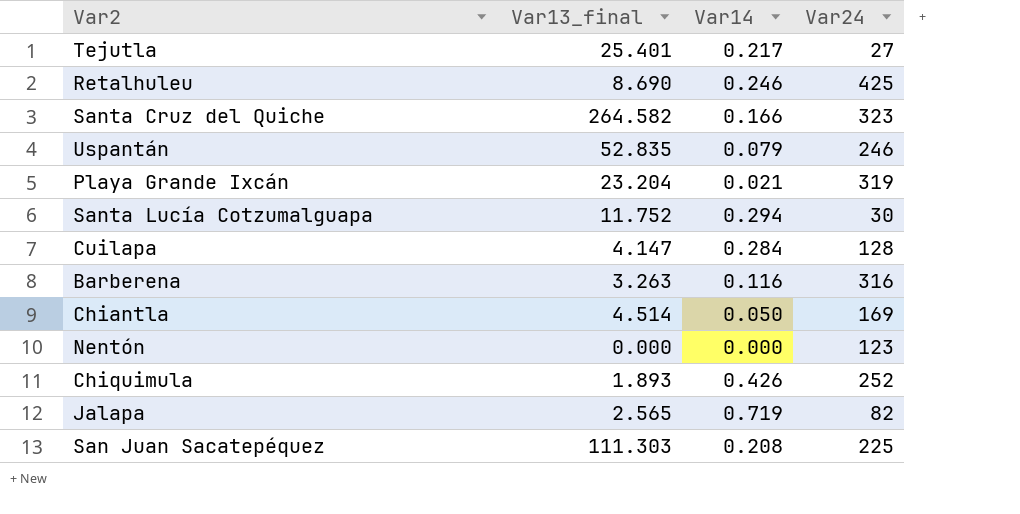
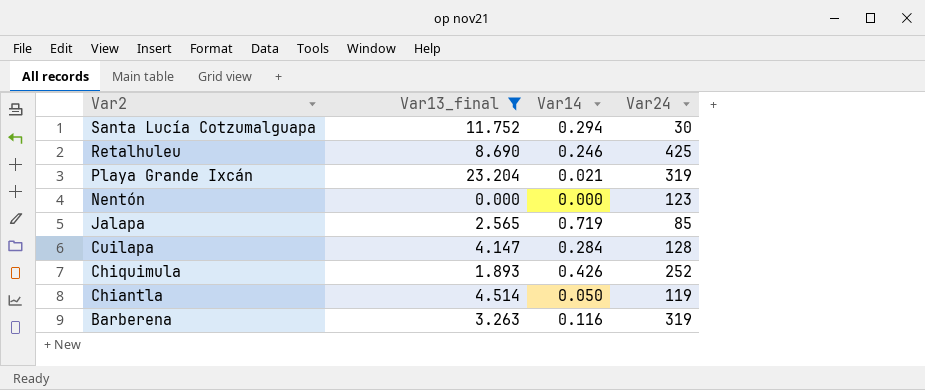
filter: none -> Var13_final <= 23.204
row order: none -> Var2 descending
Jalapa | Var24: 82 -> 85
Chiantla | Var24: 169 -> 119
Barberena | Var24: 316 -> 319

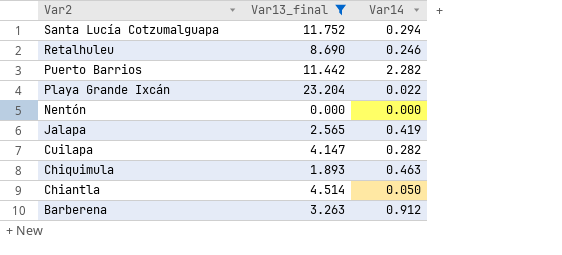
column Var24 | position: 4 -> none
row Puerto Barrios: none -> 11.442 | 2.282
Playa Grande Ixcán | Var14: 0.021 -> 0.022
Jalapa | Var14: 0.719 -> 0.419
Cuilapa | Var14: 0.284 -> 0.282
Chiquimula | Var14: 0.426 -> 0.463
Barberena | Var14: 0.116 -> 0.912

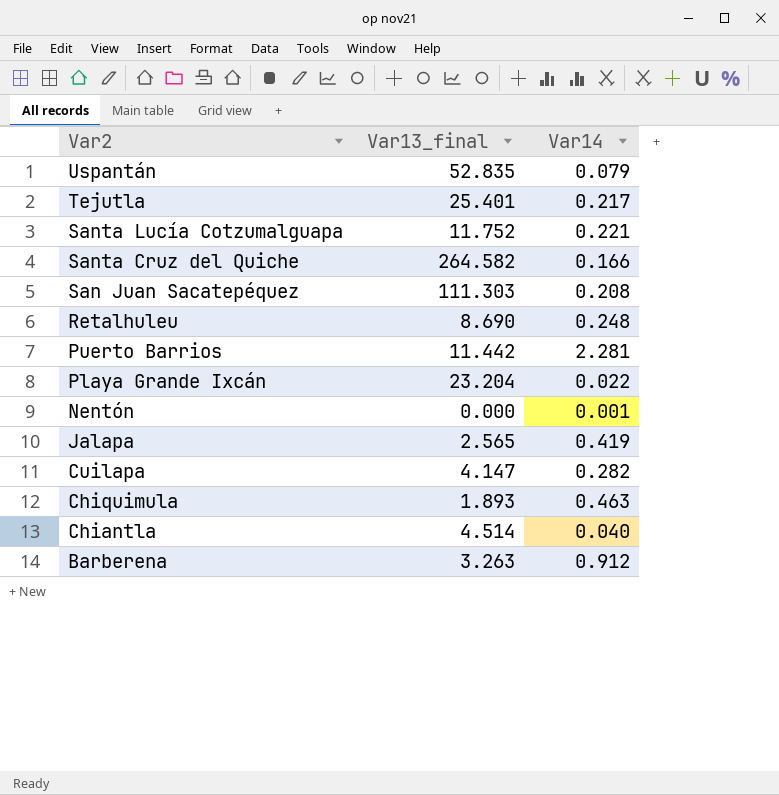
filter: Var13_final <= 23.204 -> none
Santa Lucía Cotzumalguapa | Var14: 0.294 -> 0.221
Retalhuleu | Var14: 0.246 -> 0.248
Puerto Barrios | Var14: 2.282 -> 2.281
Nentón | Var14: 0.000 -> 0.001
Chiantla | Var14: 0.050 -> 0.040

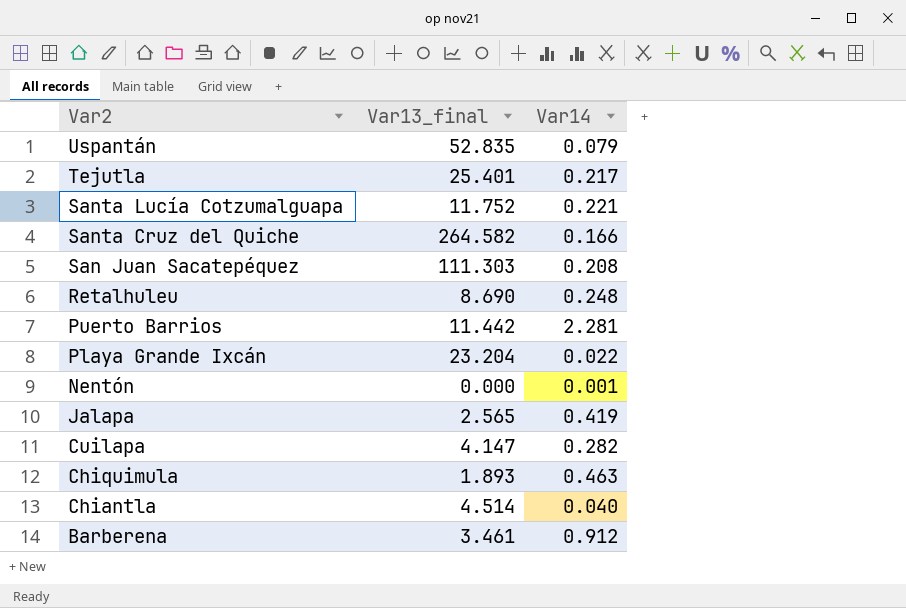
Barberena | Var13_final: 3.263 -> 3.461

